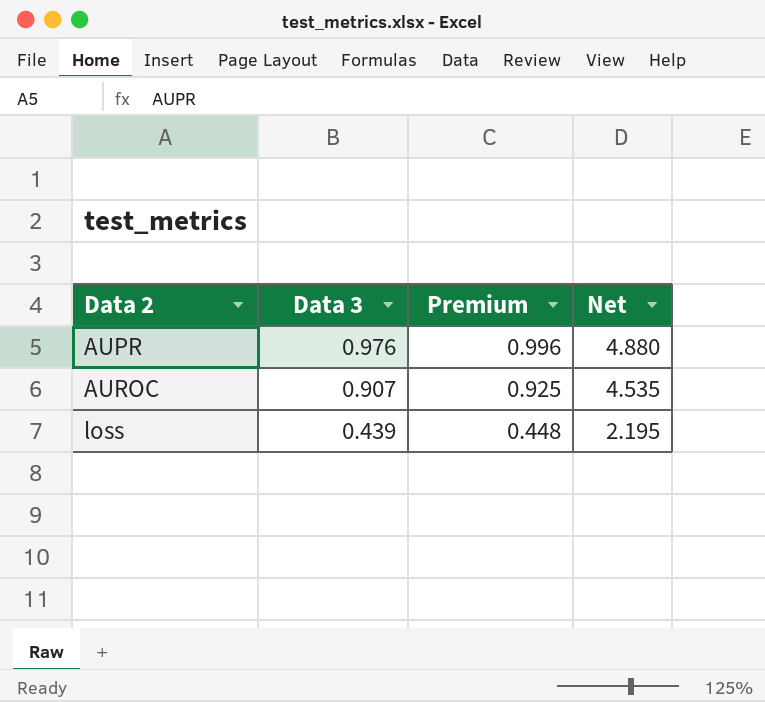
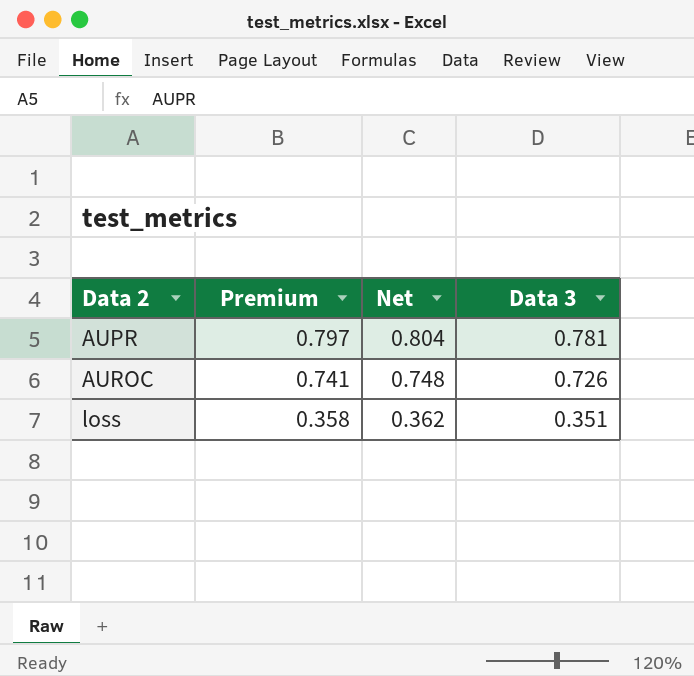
column Net | formula: [Data 3] * 5 -> [Data 3] * 1.03
column Data 3 | position: 2 -> 4
AUPR | Premium: 0.996 -> 0.797
AUPR | Data 3: 0.976 -> 0.781
AUROC | Premium: 0.925 -> 0.741
AUROC | Data 3: 0.907 -> 0.726
loss | Premium: 0.448 -> 0.358
loss | Data 3: 0.439 -> 0.351

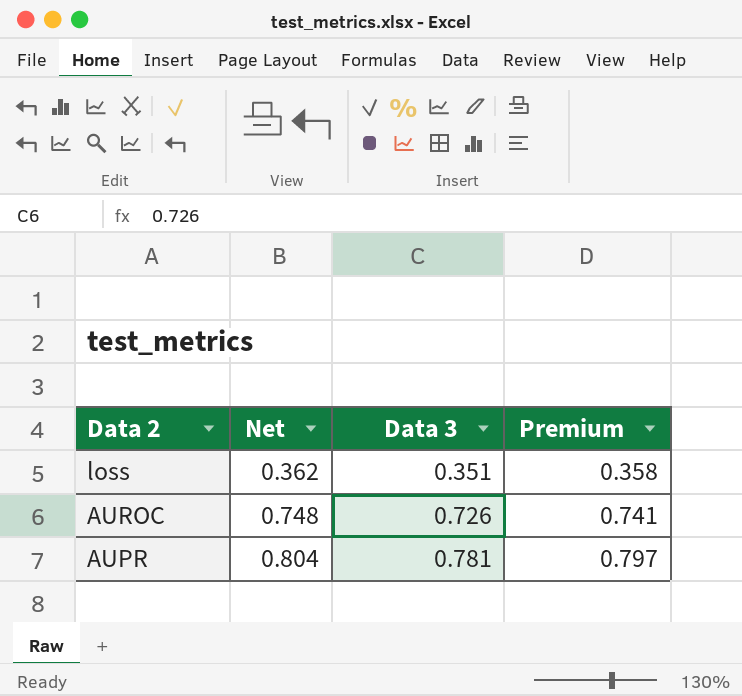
row order: Data 2 ascending -> Data 2 descending
column Premium | position: 2 -> 4

